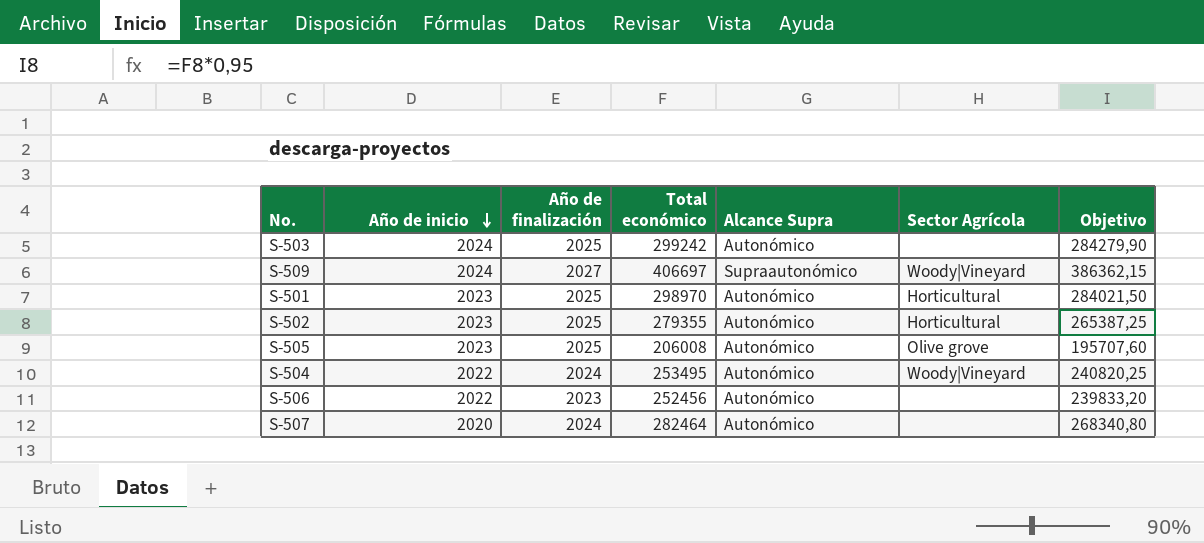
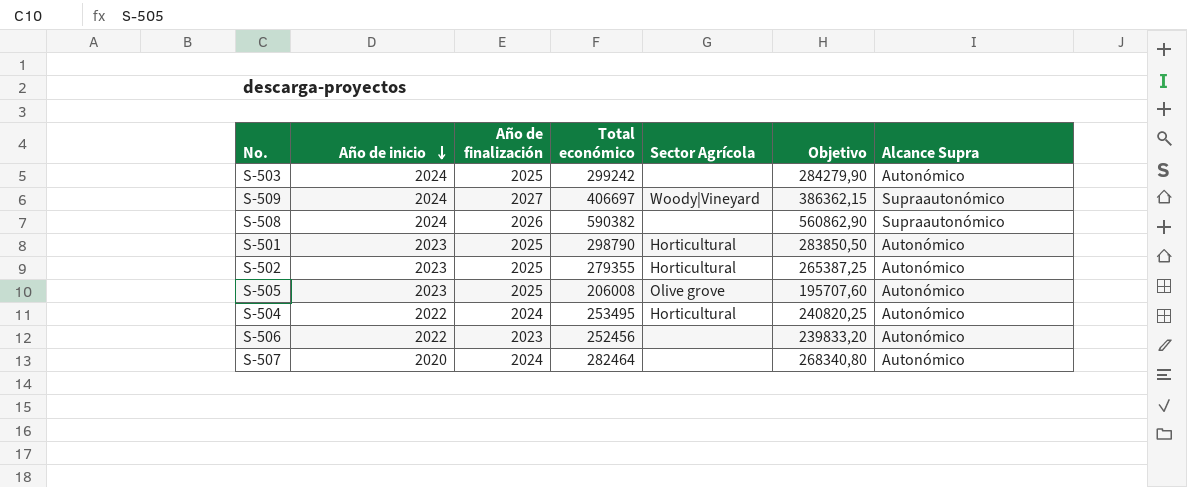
column Alcance Supra | position: 5 -> 7
row S-508: none -> 2024 | 2026 | 590382 | none | 560862,90 | Supraautonómico
S-501 | Total económico: 298970 -> 298790
S-501 | Objetivo: 284021,50 -> 283850,50
S-504 | Sector Agrícola: Woody|Vineyard -> Horticultural

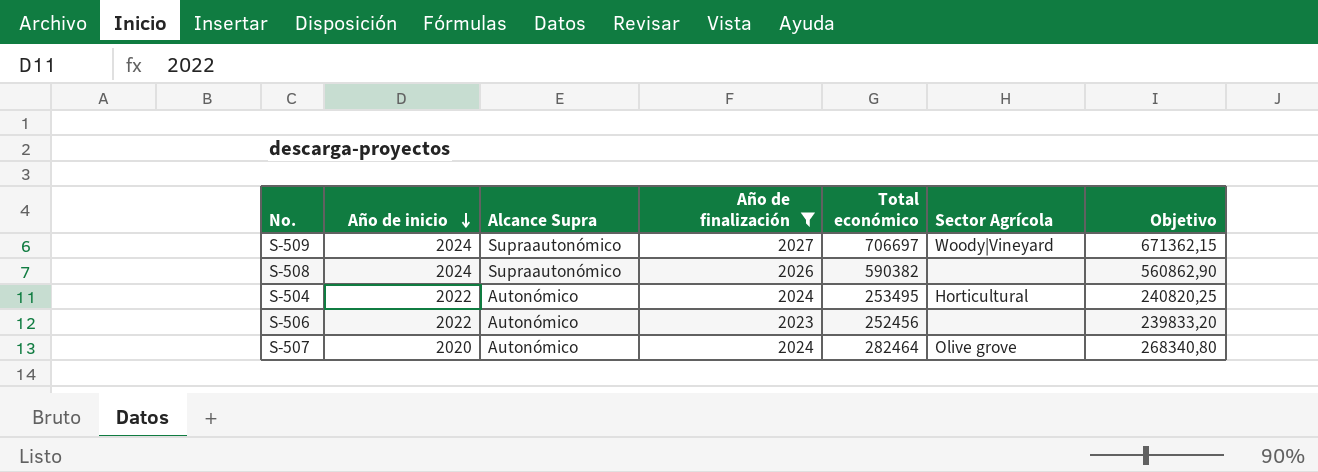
filter: none -> Año de finalización != 2025
column Alcance Supra | position: 7 -> 3
S-509 | Total económico: 406697 -> 706697
S-509 | Objetivo: 386362,15 -> 671362,15
S-507 | Sector Agrícola: none -> Olive grove

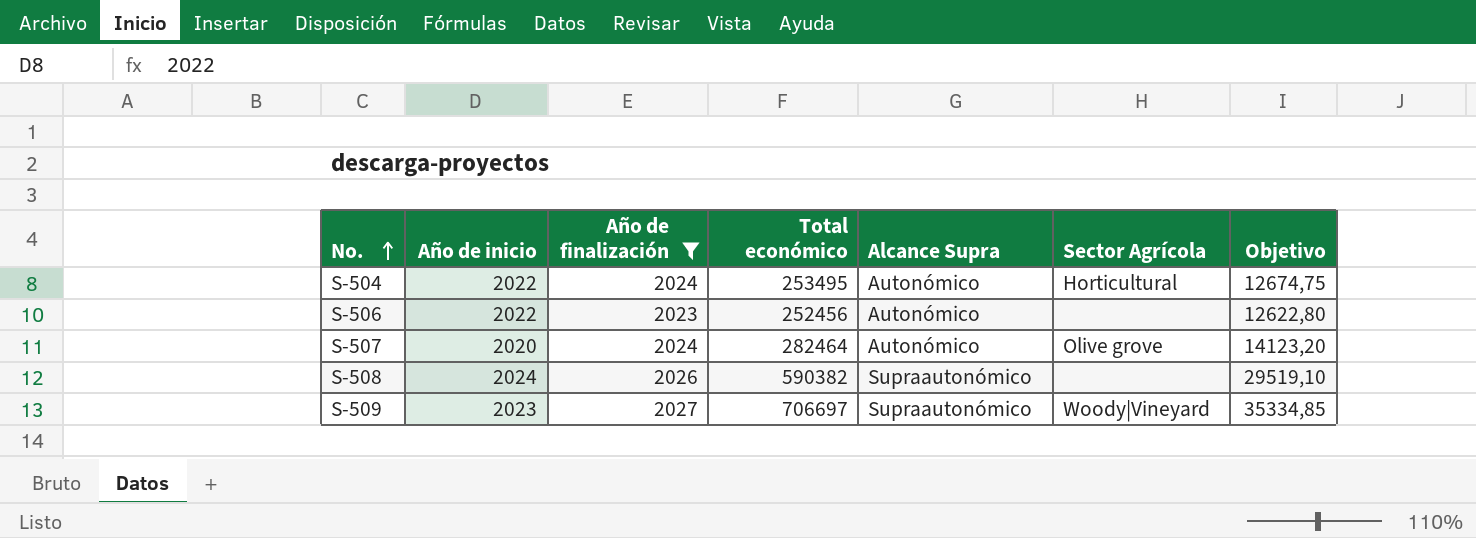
row order: Año de inicio descending -> No. ascending
column Alcance Supra | position: 3 -> 5
column Objetivo | formula: [Total económico] * 0,95 -> [Total económico] * 0,05
S-509 | Año de inicio: 2024 -> 2023

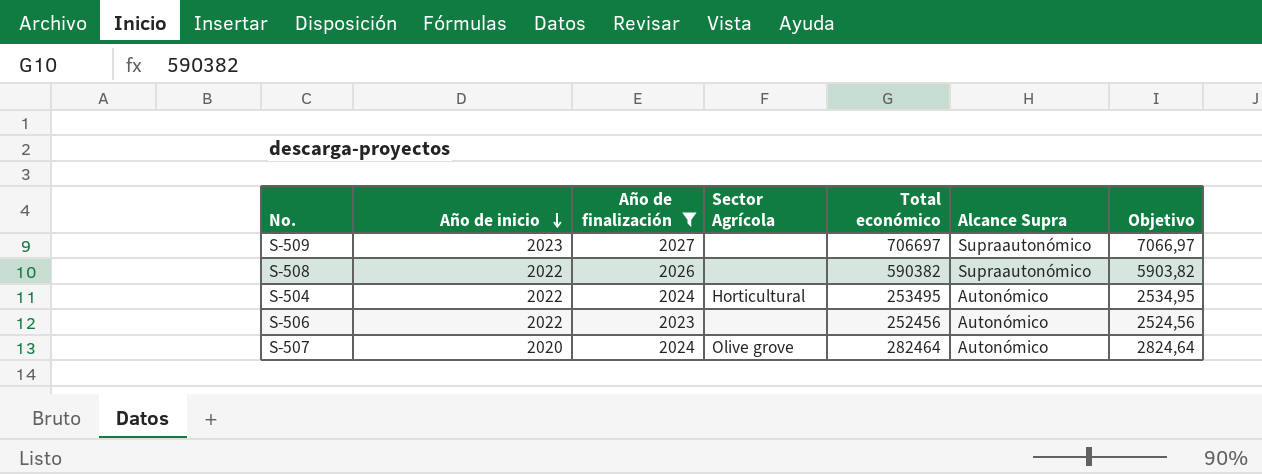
row order: No. ascending -> Año de inicio descending
column Sector Agrícola | position: 6 -> 4
column Objetivo | formula: [Total económico] * 0,05 -> [Total económico] * 0,01
S-509 | Sector Agrícola: Woody|Vineyard -> none
S-508 | Año de inicio: 2024 -> 2022

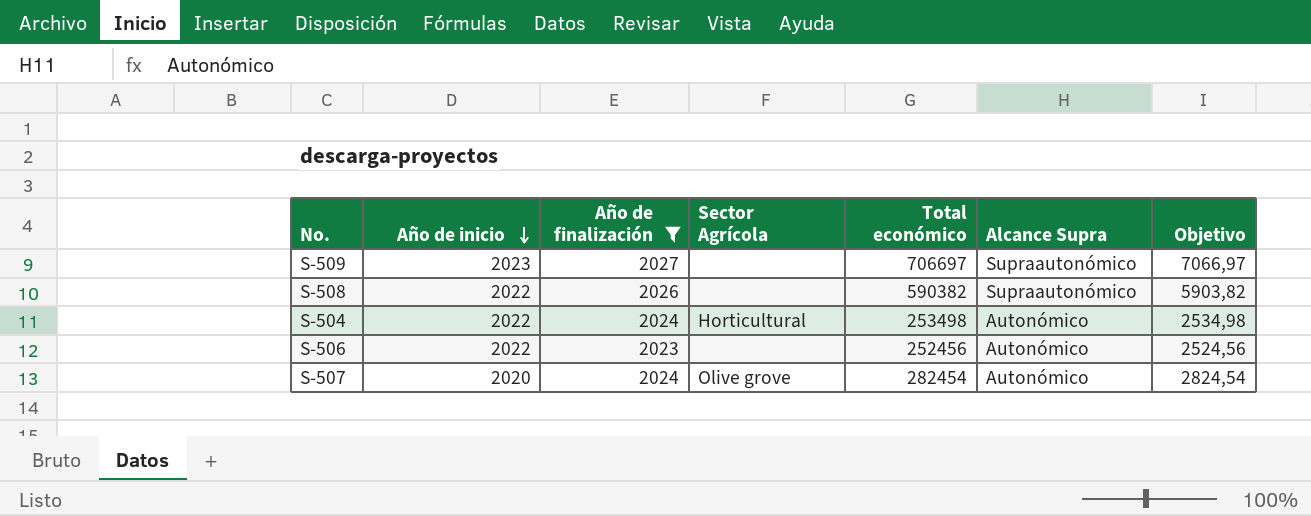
S-504 | Total económico: 253495 -> 253498
S-504 | Objetivo: 2534,95 -> 2534,98
S-507 | Total económico: 282464 -> 282454
S-507 | Objetivo: 2824,64 -> 2824,54

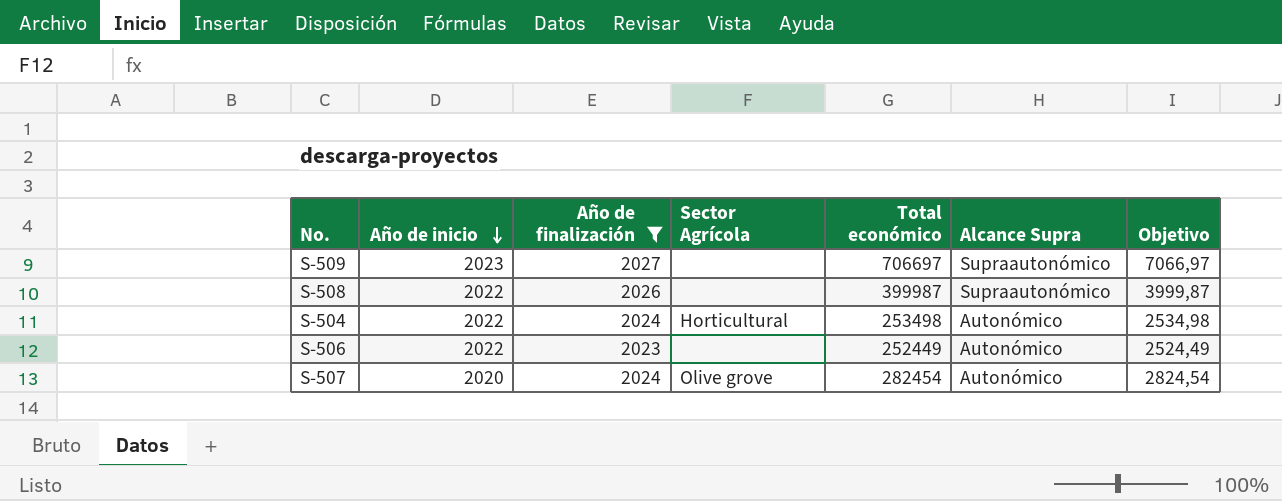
S-508 | Total económico: 590382 -> 399987
S-508 | Objetivo: 5903,82 -> 3999,87
S-506 | Total económico: 252456 -> 252449
S-506 | Objetivo: 2524,56 -> 2524,49

